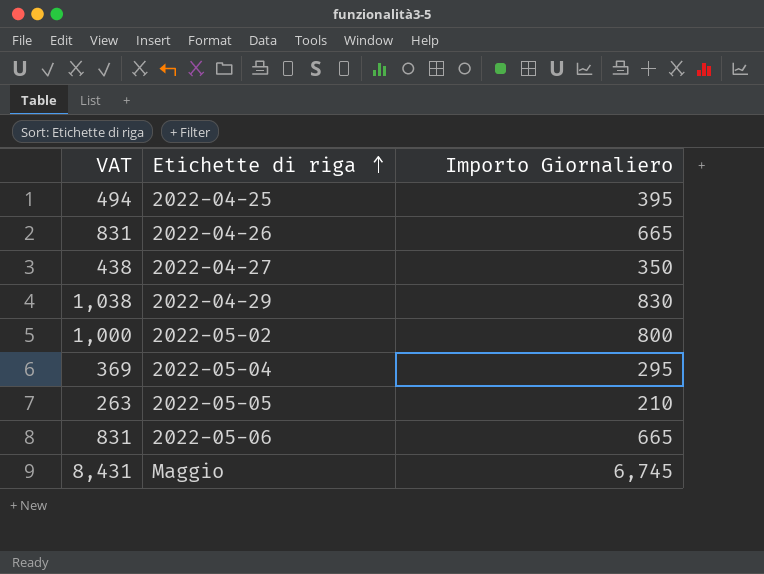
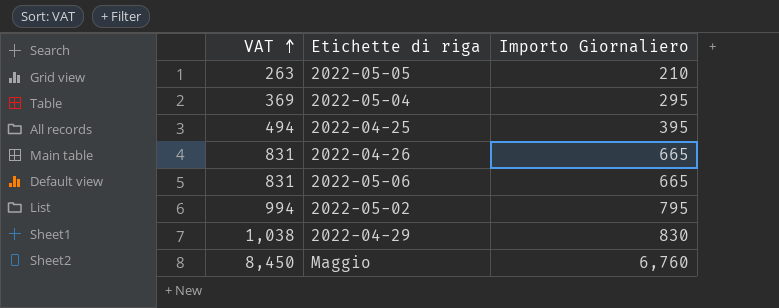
row order: Etichette di riga ascending -> VAT ascending
row 2022-04-27: 438 | 350 -> none
2022-05-02 | VAT: 1,000 -> 994
2022-05-02 | Importo Giornaliero: 800 -> 795
Maggio | VAT: 8,431 -> 8,450
Maggio | Importo Giornaliero: 6,745 -> 6,760

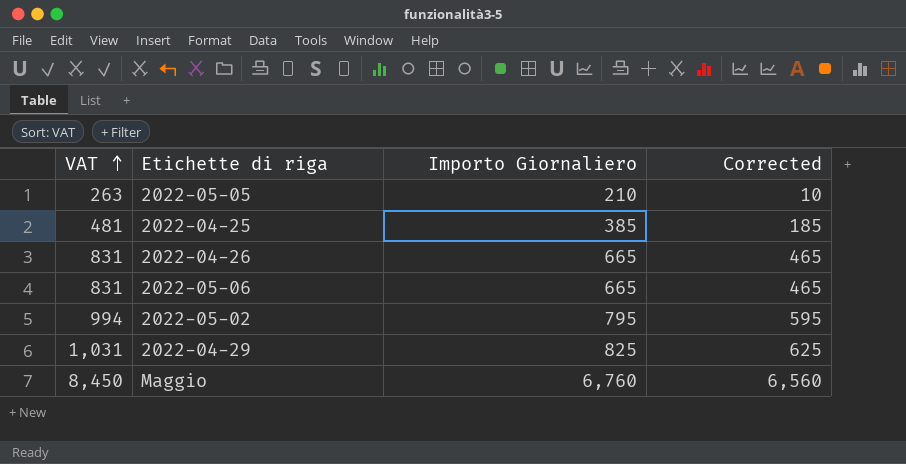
column Corrected | formula: none -> [Importo Giornaliero] - 200
row 2022-05-04: 369 | 295 -> none
2022-04-25 | VAT: 494 -> 481
2022-04-25 | Importo Giornaliero: 395 -> 385
2022-04-29 | VAT: 1,038 -> 1,031
2022-04-29 | Importo Giornaliero: 830 -> 825

